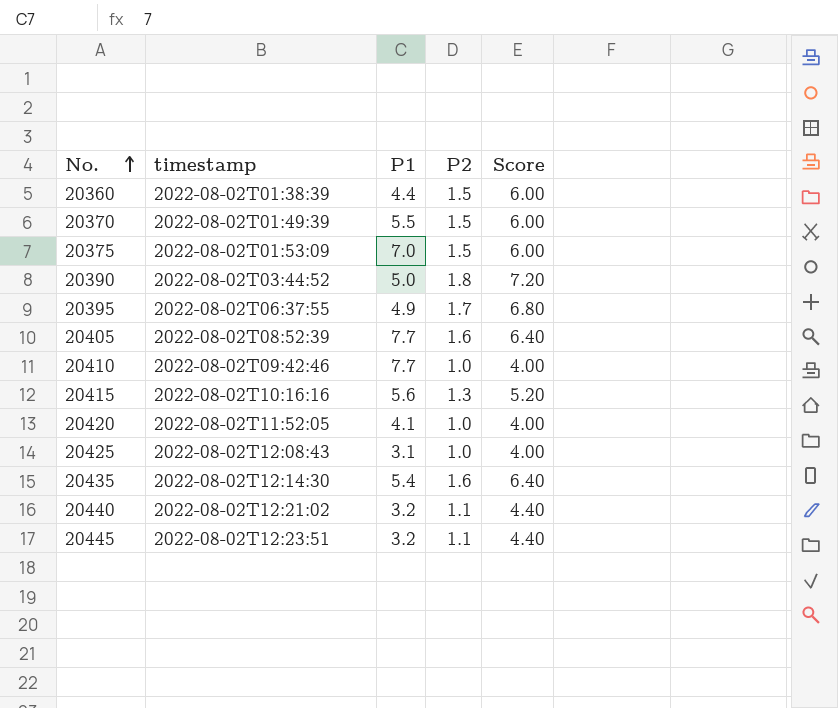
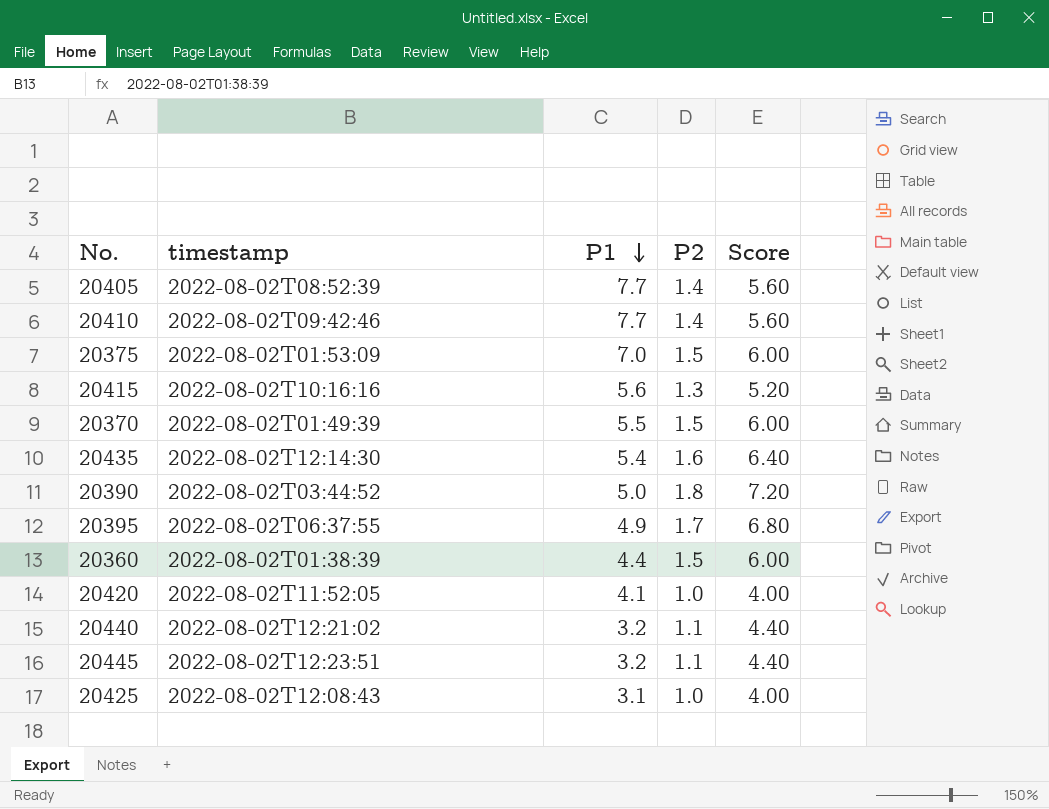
row order: No. ascending -> P1 descending
20405 | P2: 1.6 -> 1.4
20405 | Score: 6.40 -> 5.60
20410 | P2: 1.0 -> 1.4
20410 | Score: 4.00 -> 5.60

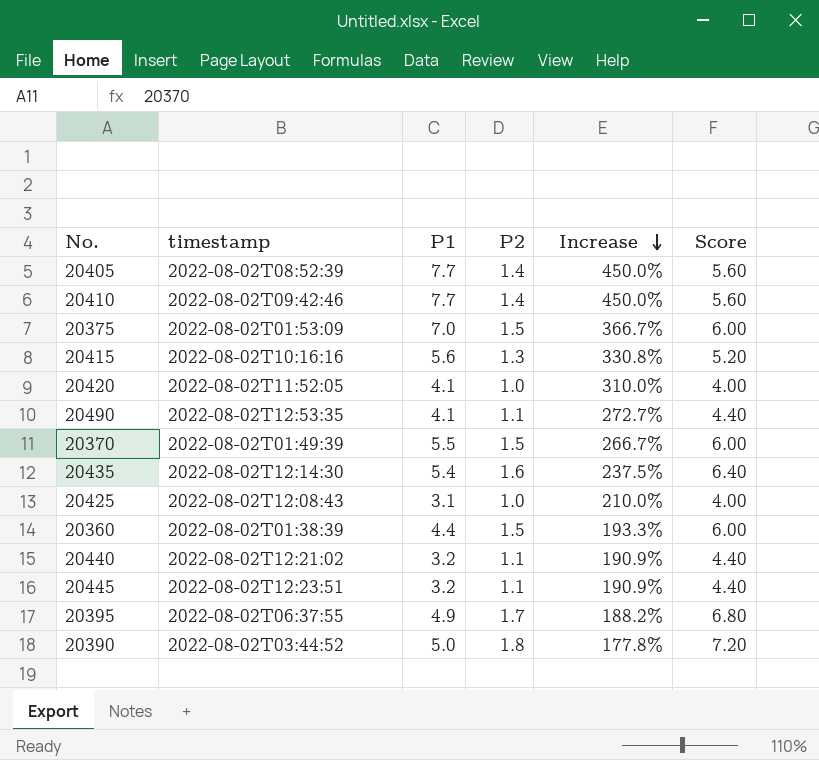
row order: P1 descending -> Increase descending
column Increase | formula: none -> ([P1] - [P2]) / [P2]
row 20490: none -> 2022-08-02T12:53:35 | 4.1 | 1.1 | 272.7% | 4.40

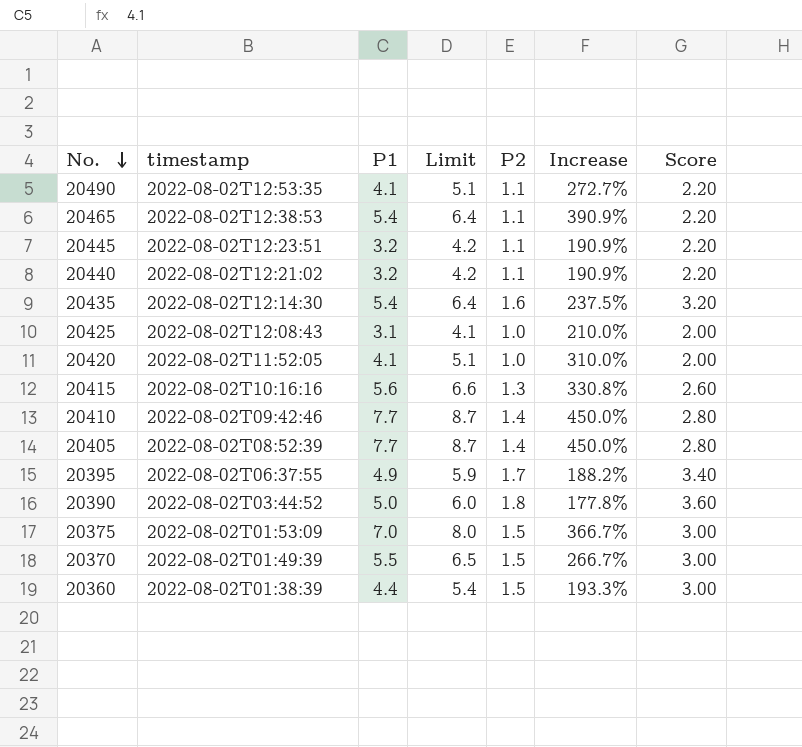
row order: Increase descending -> No. descending
column Limit | formula: none -> [P1] + 1
column Score | formula: [P2] * 4 -> [P2] * 2
row 20465: none -> 2022-08-02T12:38:53 | 5.4 | 6.4 | 1.1 | 390.9% | 2.20

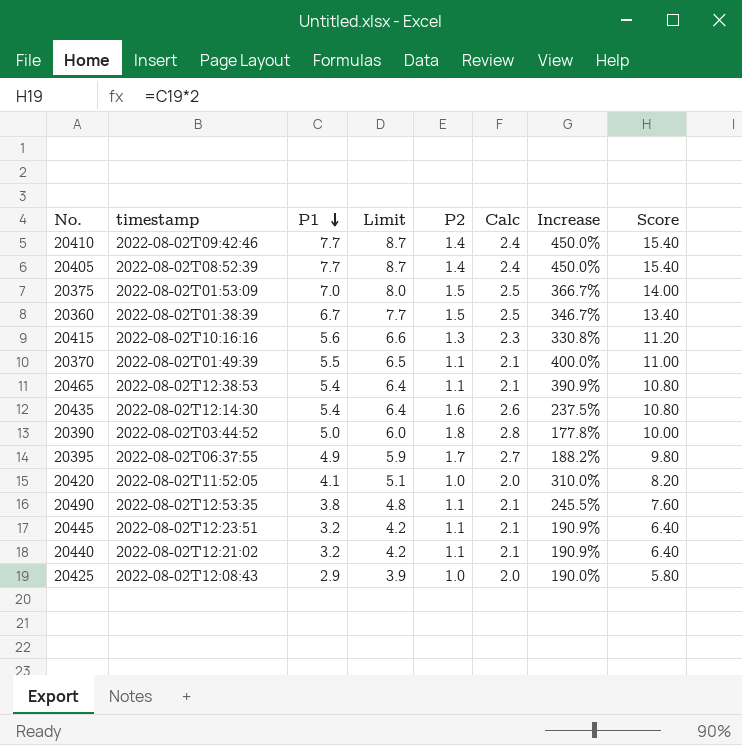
row order: No. descending -> P1 descending
column Calc | formula: none -> [P2] + 1
column Score | formula: [P2] * 2 -> [P1] * 2
20360 | P1: 4.4 -> 6.7
20360 | Limit: 5.4 -> 7.7
20360 | Increase: 193.3% -> 346.7%
20370 | P2: 1.5 -> 1.1
20370 | Increase: 266.7% -> 400.0%
20490 | P1: 4.1 -> 3.8
20490 | Limit: 5.1 -> 4.8
20490 | Increase: 272.7% -> 245.5%
20425 | P1: 3.1 -> 2.9
20425 | Limit: 4.1 -> 3.9
20425 | Increase: 210.0% -> 190.0%

